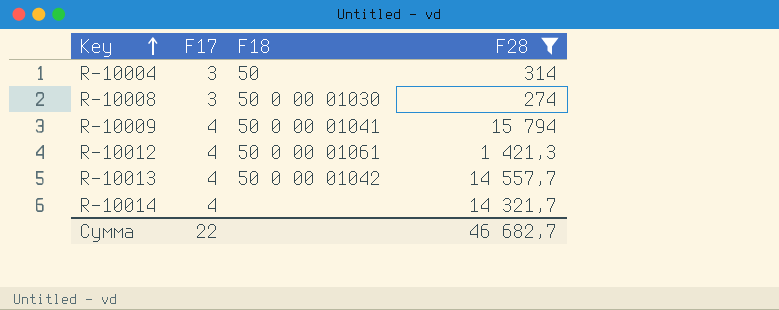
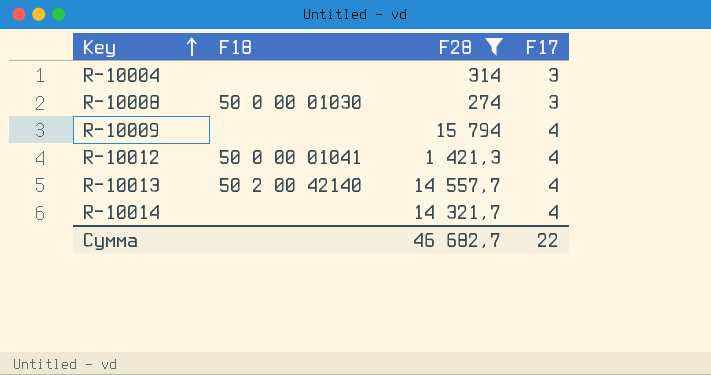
column F17 | position: 2 -> 4
R-10004 | F18: 50 -> none
R-10009 | F18: 50 0 00 01041 -> none
R-10012 | F18: 50 0 00 01061 -> 50 0 00 01041
R-10013 | F18: 50 0 00 01042 -> 50 2 00 42140

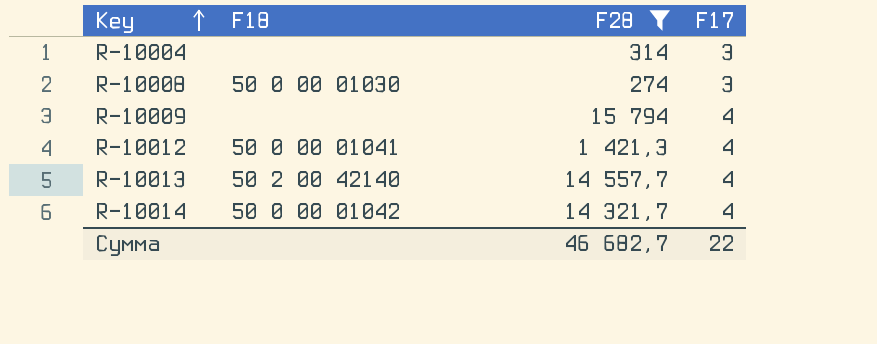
R-10014 | F18: none -> 50 0 00 01042

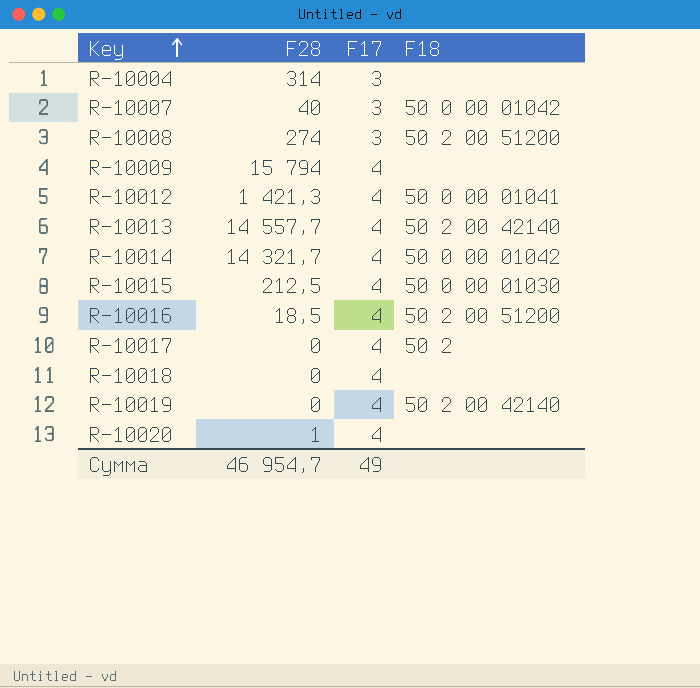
filter: F28 >= 274 -> none
column F18 | position: 2 -> 4
R-10008 | F18: 50 0 00 01030 -> 50 2 00 51200
Сумма | F28: 46 682,7 -> 46 954,7
Сумма | F17: 22 -> 49

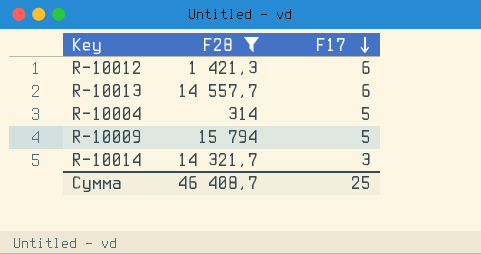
filter: none -> F28 >= 314
row order: Key ascending -> F17 descending
column F18 | position: 4 -> none
R-10012 | F17: 4 -> 6
R-10013 | F17: 4 -> 6
R-10004 | F17: 3 -> 5
R-10009 | F17: 4 -> 5
R-10014 | F17: 4 -> 3
Сумма | F28: 46 954,7 -> 46 408,7
Сумма | F17: 49 -> 25

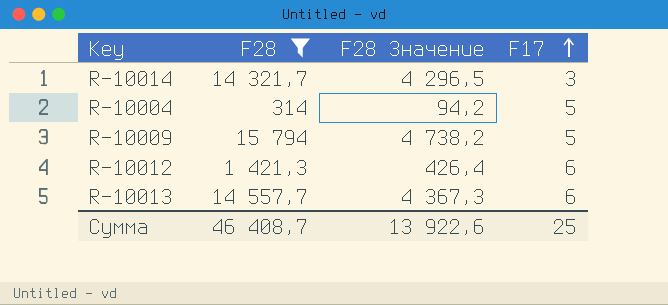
row order: F17 descending -> F17 ascending
column F28 Значение | formula: none -> [F28] * 0,3

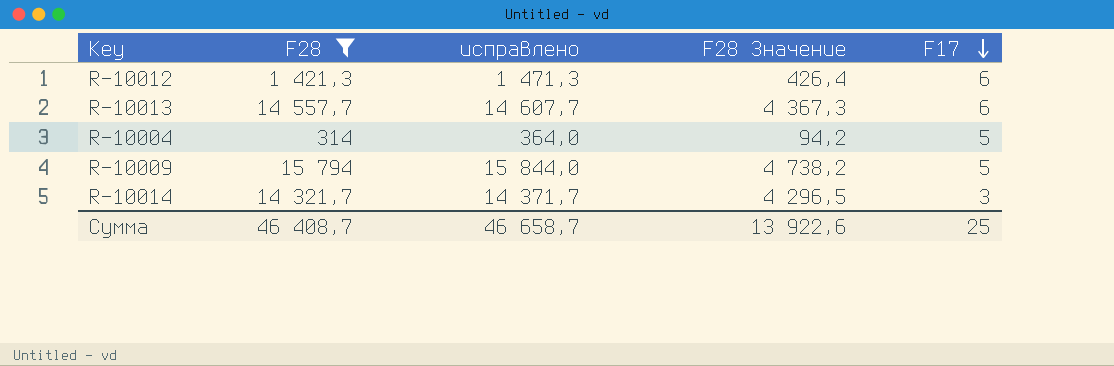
row order: F17 ascending -> F17 descending
column исправлено | formula: none -> [F28] + 50

